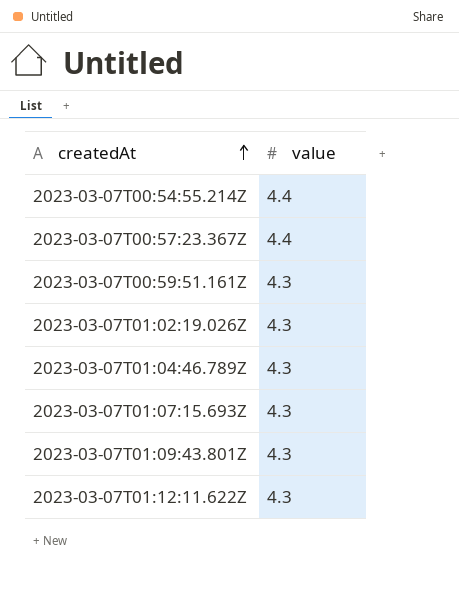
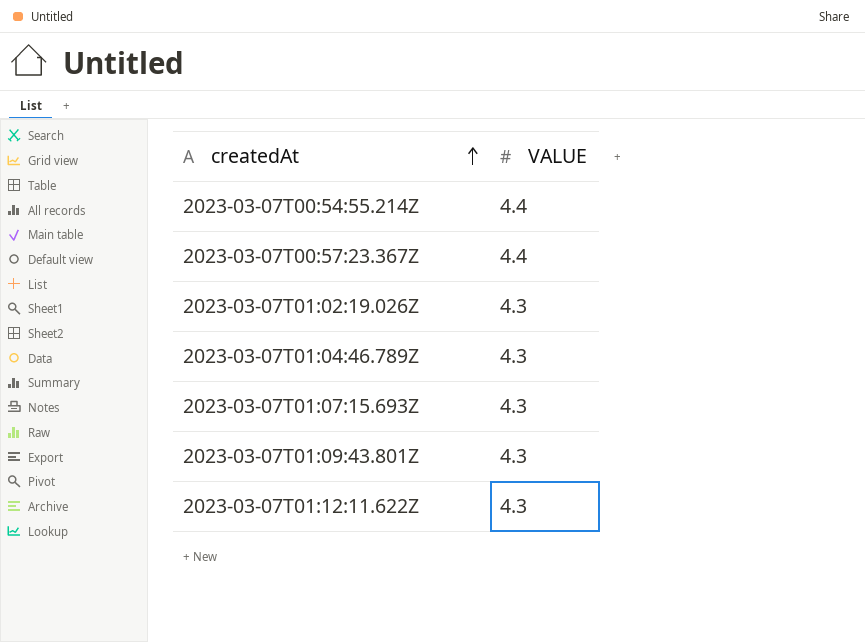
column name: value -> VALUE
row 2023-03-07T00:59:51.161Z: 4.3 -> none

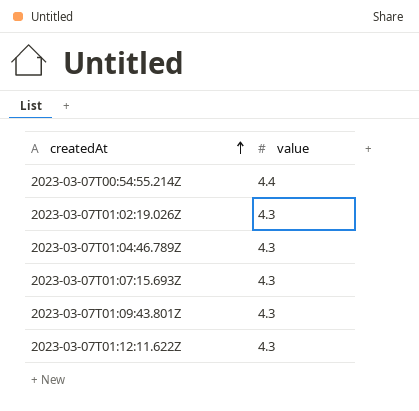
column name: VALUE -> value
row 2023-03-07T00:57:23.367Z: 4.4 -> none

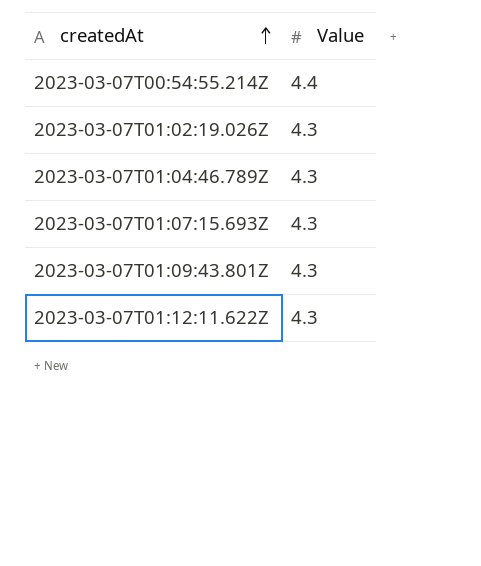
column name: value -> Value

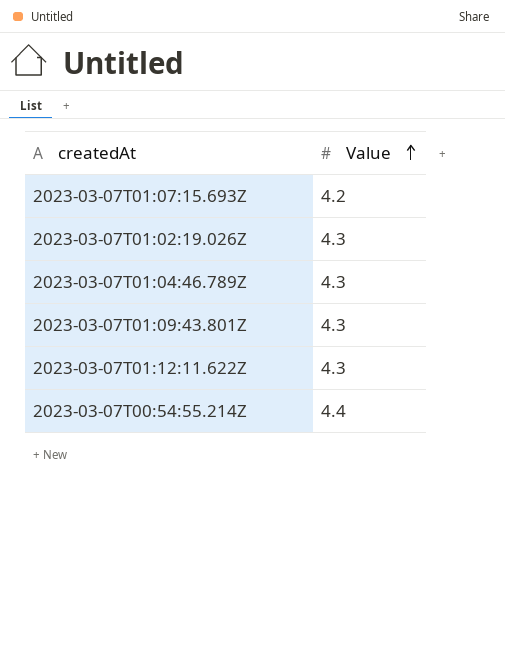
row order: createdAt ascending -> Value ascending
2023-03-07T01:07:15.693Z | Value: 4.3 -> 4.2

